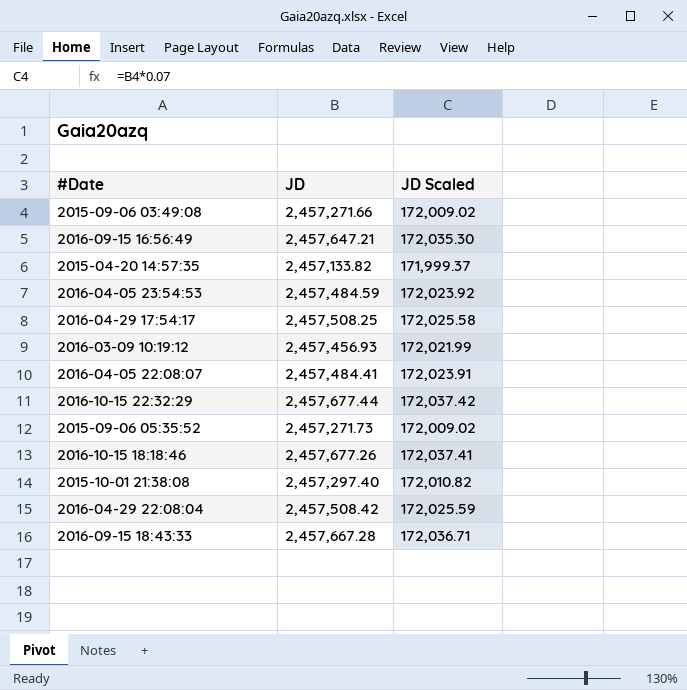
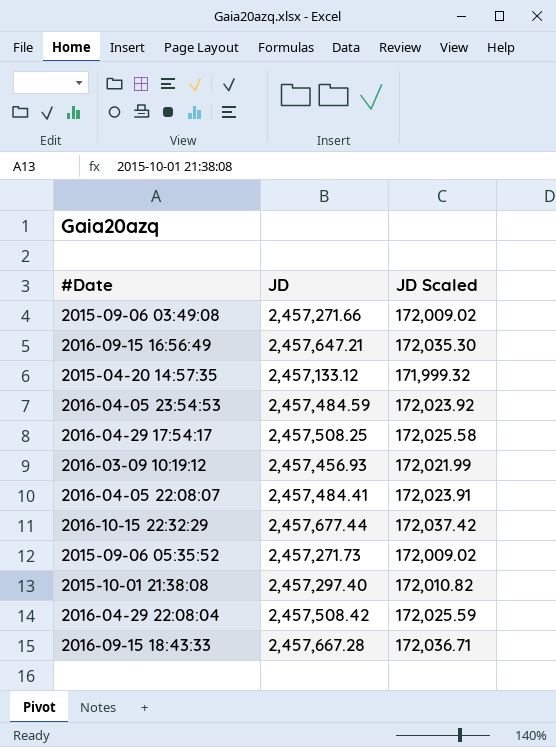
row 2016-10-15 18:18:46: 2,457,677.26 | 172,037.41 -> none
2015-04-20 14:57:35 | JD: 2,457,133.82 -> 2,457,133.12
2015-04-20 14:57:35 | JD Scaled: 171,999.37 -> 171,999.32

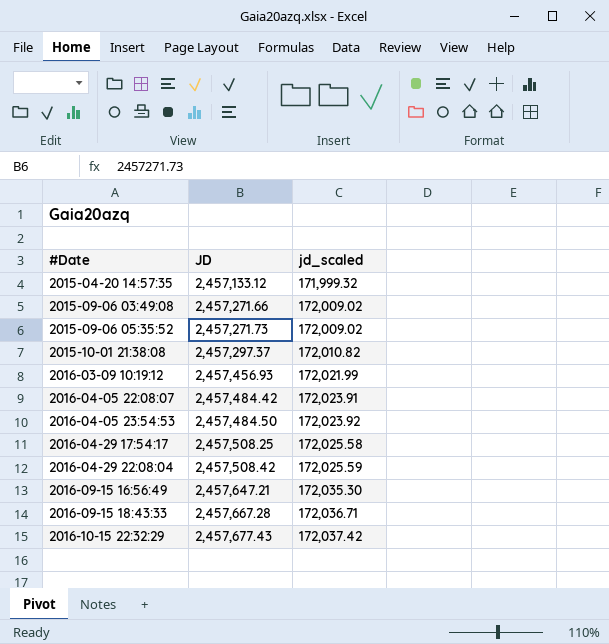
row order: none -> #Date ascending
column name: JD Scaled -> jd_scaled
2015-10-01 21:38:08 | JD: 2,457,297.40 -> 2,457,297.37
2016-04-05 22:08:07 | JD: 2,457,484.41 -> 2,457,484.42
2016-04-05 23:54:53 | JD: 2,457,484.59 -> 2,457,484.50
2016-10-15 22:32:29 | JD: 2,457,677.44 -> 2,457,677.43

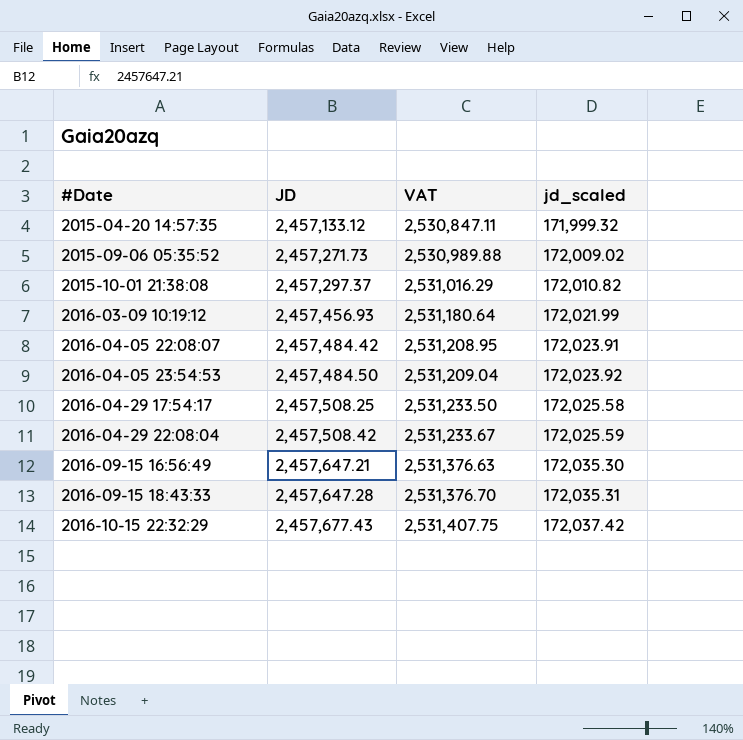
column VAT | formula: none -> [JD] * 1.03
row 2015-09-06 03:49:08: 2,457,271.66 | 172,009.02 -> none
2016-09-15 18:43:33 | JD: 2,457,667.28 -> 2,457,647.28
2016-09-15 18:43:33 | jd_scaled: 172,036.71 -> 172,035.31

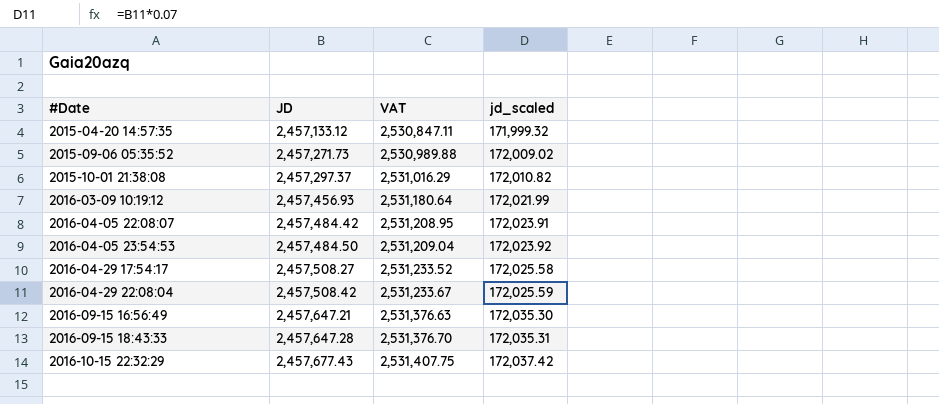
2016-04-29 17:54:17 | JD: 2,457,508.25 -> 2,457,508.27
2016-04-29 17:54:17 | VAT: 2,531,233.50 -> 2,531,233.52

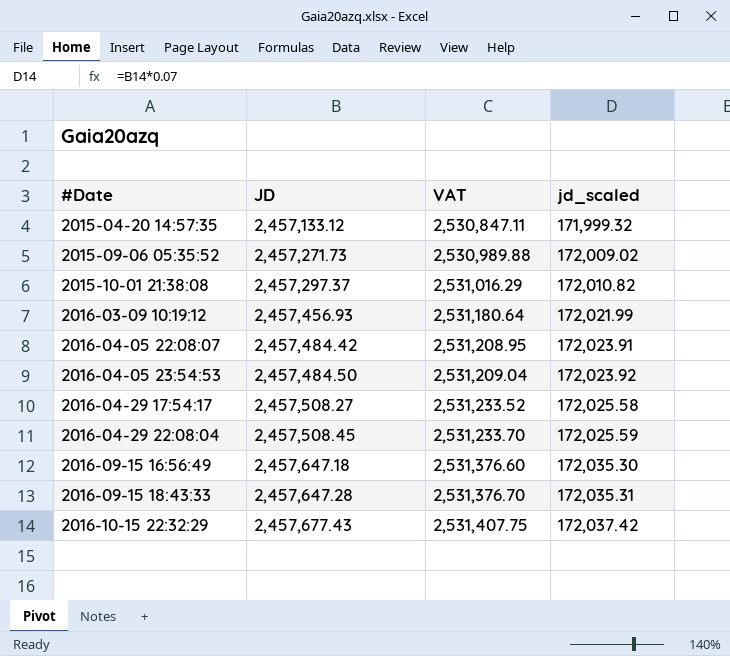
2016-04-29 22:08:04 | JD: 2,457,508.42 -> 2,457,508.45
2016-04-29 22:08:04 | VAT: 2,531,233.67 -> 2,531,233.70
2016-09-15 16:56:49 | JD: 2,457,647.21 -> 2,457,647.18
2016-09-15 16:56:49 | VAT: 2,531,376.63 -> 2,531,376.60

